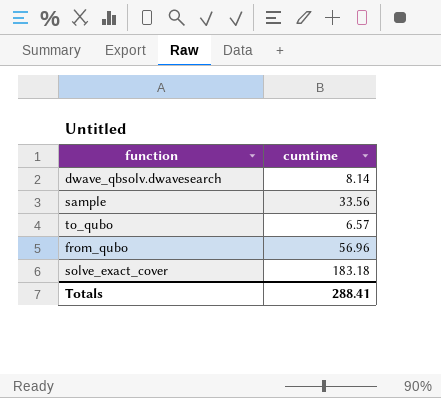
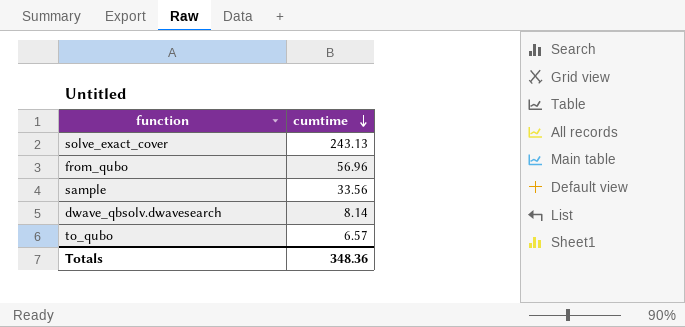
row order: none -> cumtime descending
solve_exact_cover | cumtime: 183.18 -> 243.13
Totals | cumtime: 288.41 -> 348.36

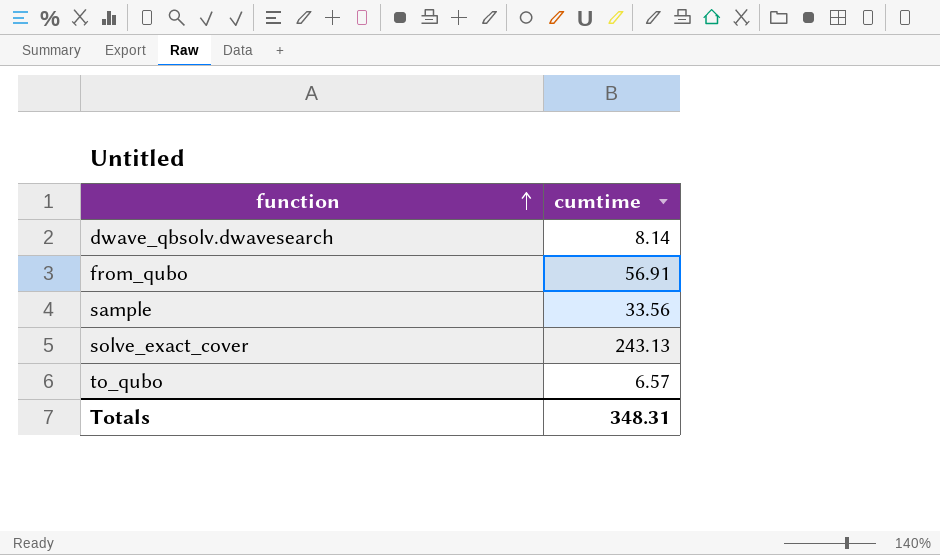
row order: cumtime descending -> function ascending
from_qubo | cumtime: 56.96 -> 56.91
Totals | cumtime: 348.36 -> 348.31

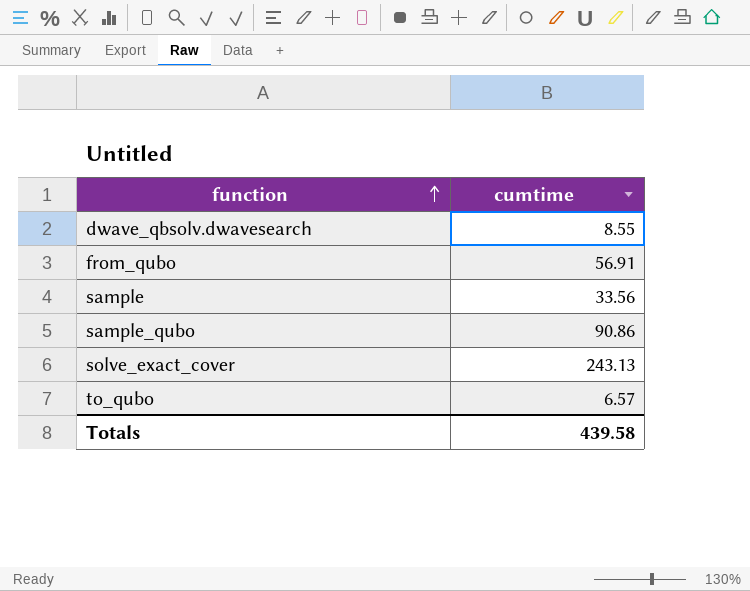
dwave_qbsolv.dwavesearch | cumtime: 8.14 -> 8.55
row sample_qubo: none -> 90.86
Totals | cumtime: 348.31 -> 439.58

